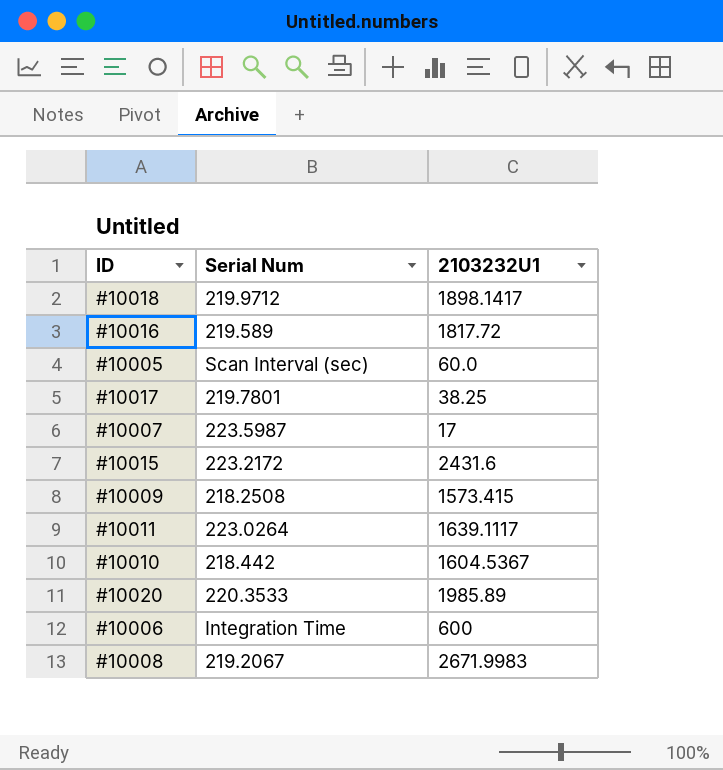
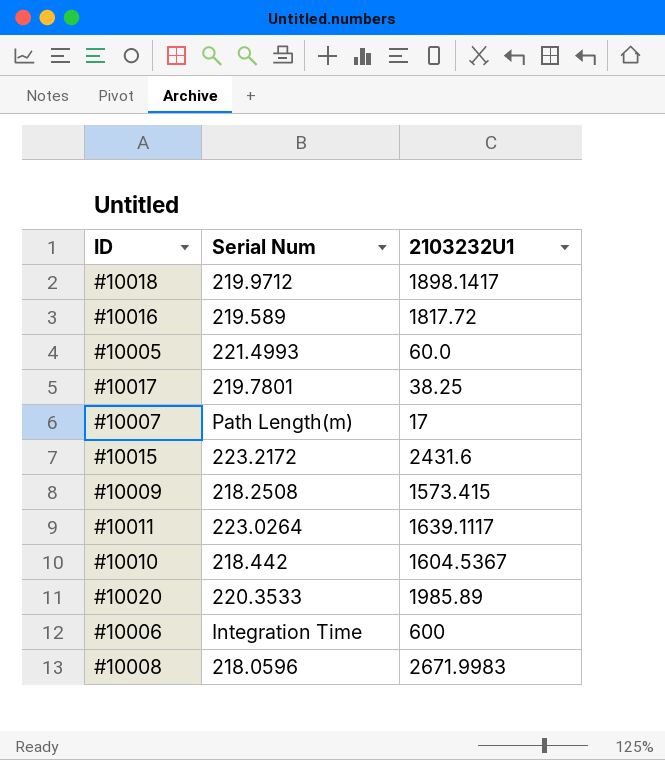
#10005 | Serial Num: Scan Interval (sec) -> 221.4993
#10007 | Serial Num: 223.5987 -> Path Length(m)
#10008 | Serial Num: 219.2067 -> 218.0596

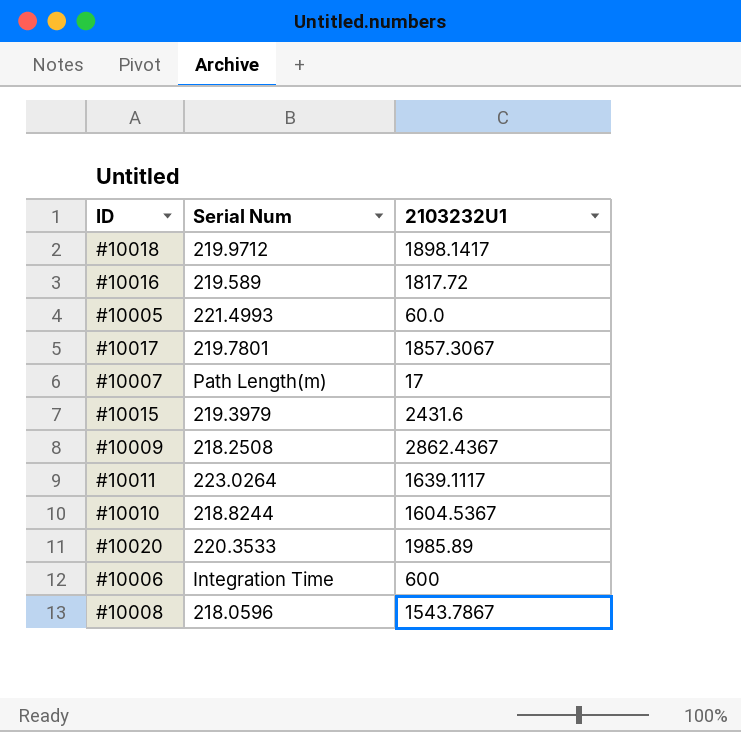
#10017 | 2103232U1: 38.25 -> 1857.3067
#10015 | Serial Num: 223.2172 -> 219.3979
#10009 | 2103232U1: 1573.415 -> 2862.4367
#10010 | Serial Num: 218.442 -> 218.8244
#10008 | 2103232U1: 2671.9983 -> 1543.7867

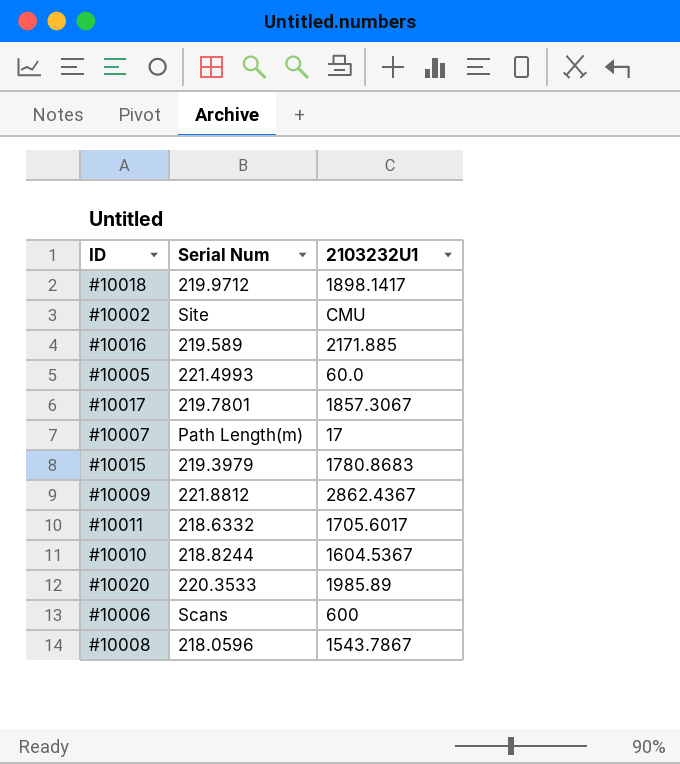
row #10002: none -> Site | CMU
#10016 | 2103232U1: 1817.72 -> 2171.885
#10015 | 2103232U1: 2431.6 -> 1780.8683
#10009 | Serial Num: 218.2508 -> 221.8812
#10011 | Serial Num: 223.0264 -> 218.6332
#10011 | 2103232U1: 1639.1117 -> 1705.6017
#10006 | Serial Num: Integration Time -> Scans

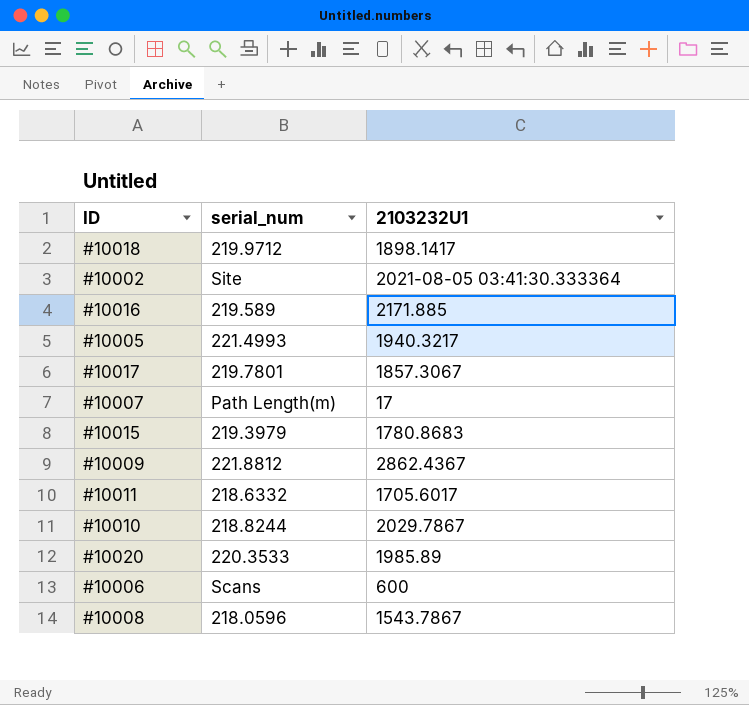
column name: Serial Num -> serial_num
#10002 | 2103232U1: CMU -> 2021-08-05 03:41:30.333364
#10005 | 2103232U1: 60.0 -> 1940.3217
#10010 | 2103232U1: 1604.5367 -> 2029.7867

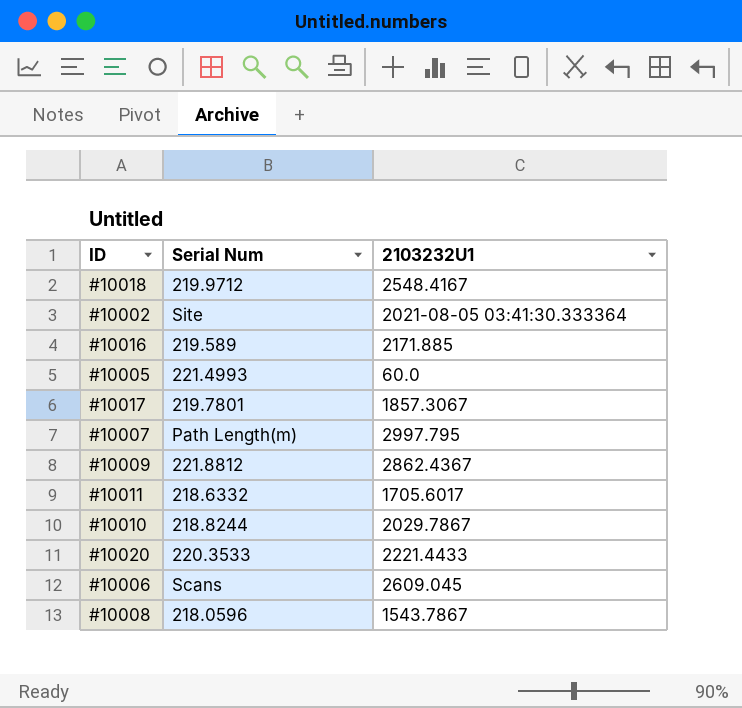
column name: serial_num -> Serial Num
row #10015: 219.3979 | 1780.8683 -> none
#10018 | 2103232U1: 1898.1417 -> 2548.4167
#10005 | 2103232U1: 1940.3217 -> 60.0
#10007 | 2103232U1: 17 -> 2997.795
#10020 | 2103232U1: 1985.89 -> 2221.4433
#10006 | 2103232U1: 600 -> 2609.045

